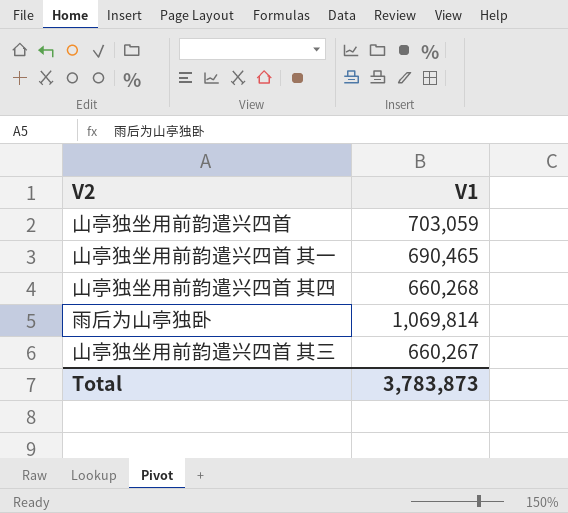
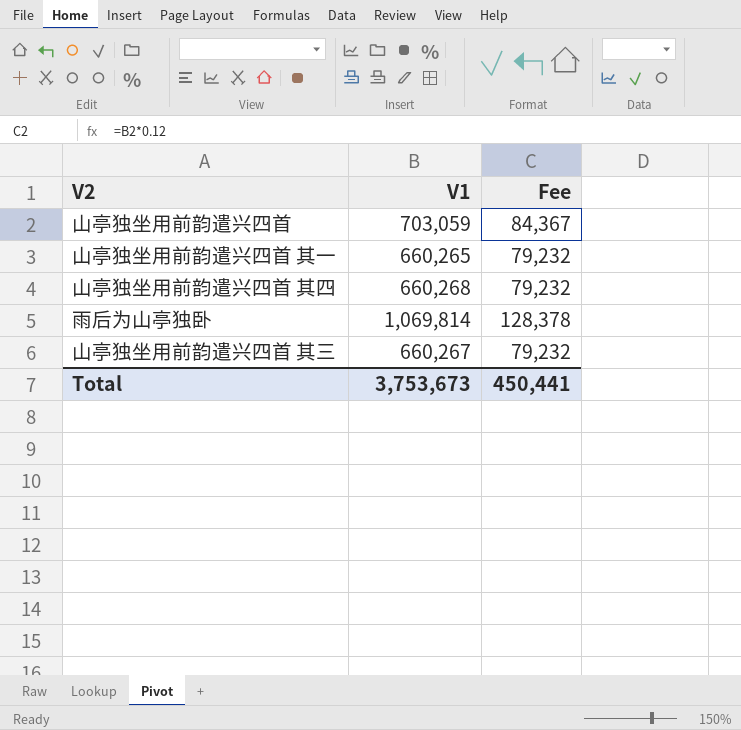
column Fee | formula: none -> [V1] * 0.12
山亭独坐用前韵遣兴四首 其一 | V1: 690,465 -> 660,265
Total | V1: 3,783,873 -> 3,753,673

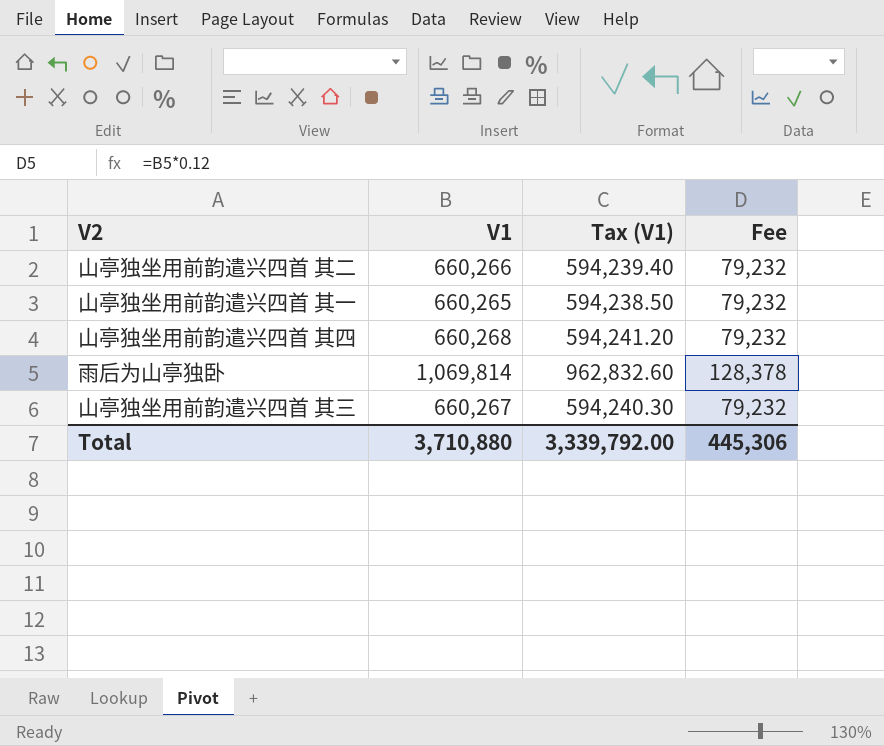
column Tax (V1) | formula: none -> [V1] * 0.9
row 山亭独坐用前韵遣兴四首: 703,059 | 84,367 -> none
row 山亭独坐用前韵遣兴四首 其二: none -> 660,266 | 594,239.40 | 79,232
Total | V1: 3,753,673 -> 3,710,880
Total | Fee: 450,441 -> 445,306

